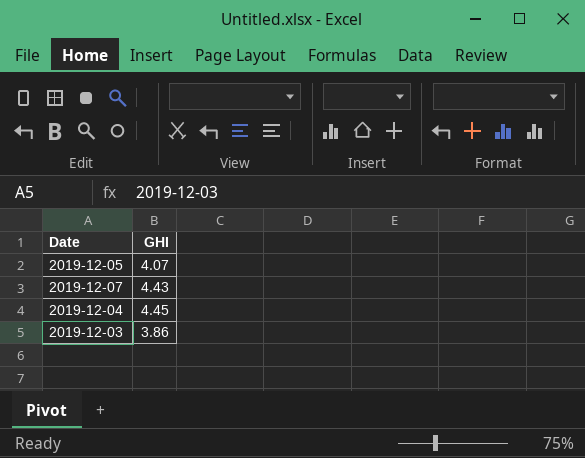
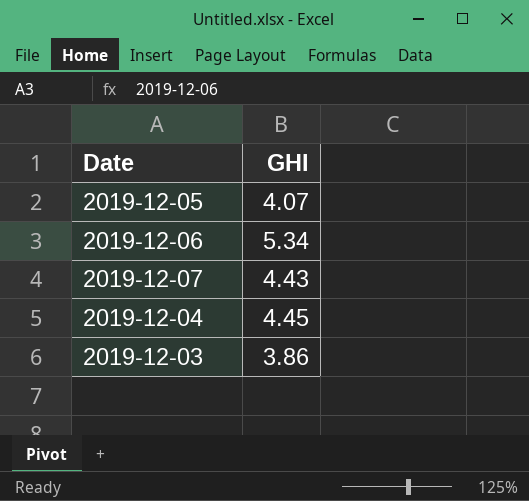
row 2019-12-06: none -> 5.34

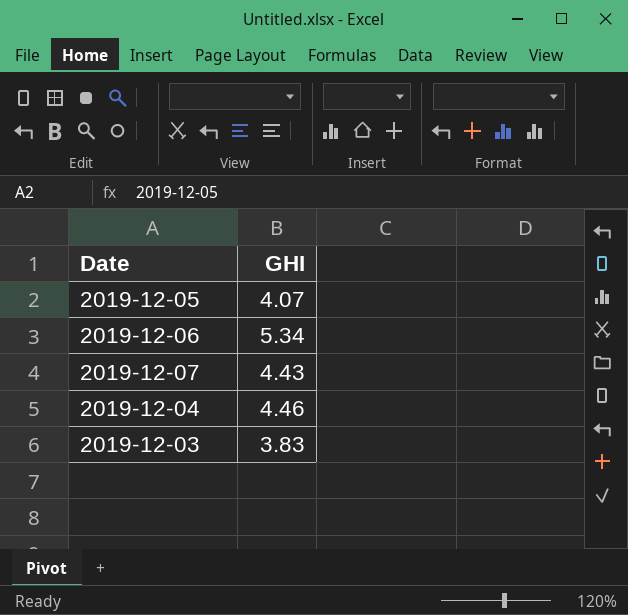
2019-12-04 | GHI: 4.45 -> 4.46
2019-12-03 | GHI: 3.86 -> 3.83

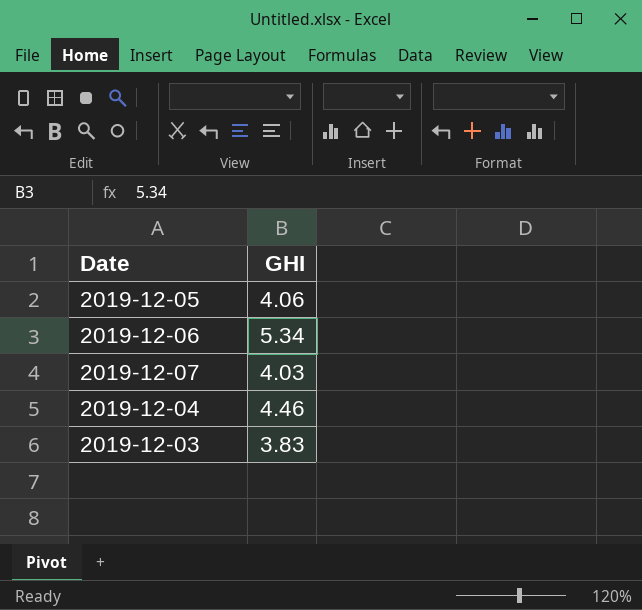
2019-12-05 | GHI: 4.07 -> 4.06
2019-12-07 | GHI: 4.43 -> 4.03

